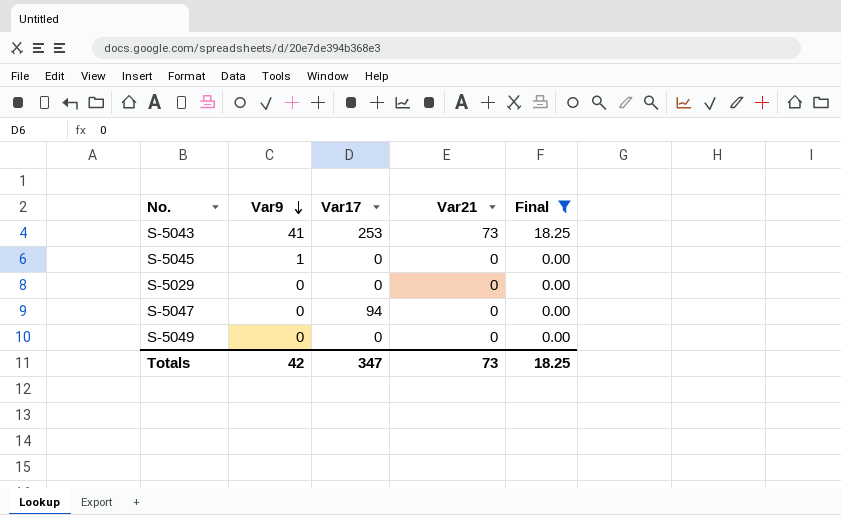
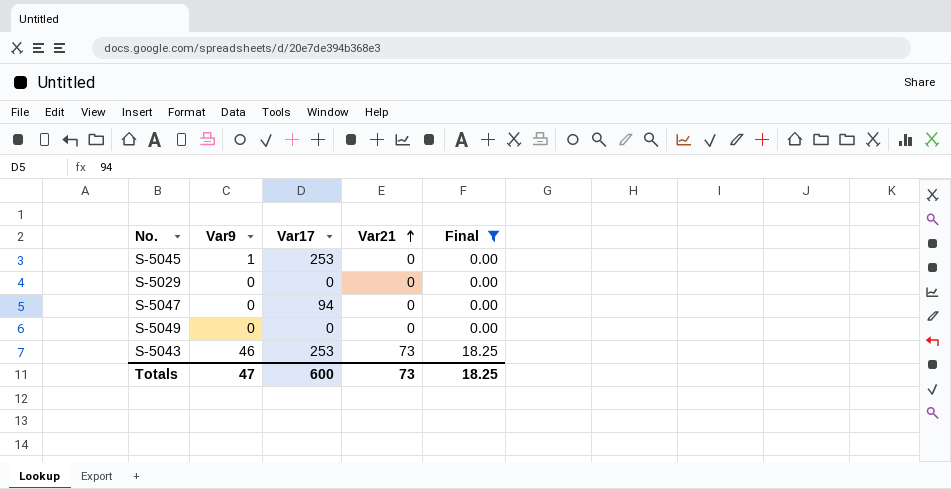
row order: Var9 descending -> Var21 ascending
S-5045 | Var17: 0 -> 253
S-5043 | Var9: 41 -> 46
Totals | Var9: 42 -> 47
Totals | Var17: 347 -> 600

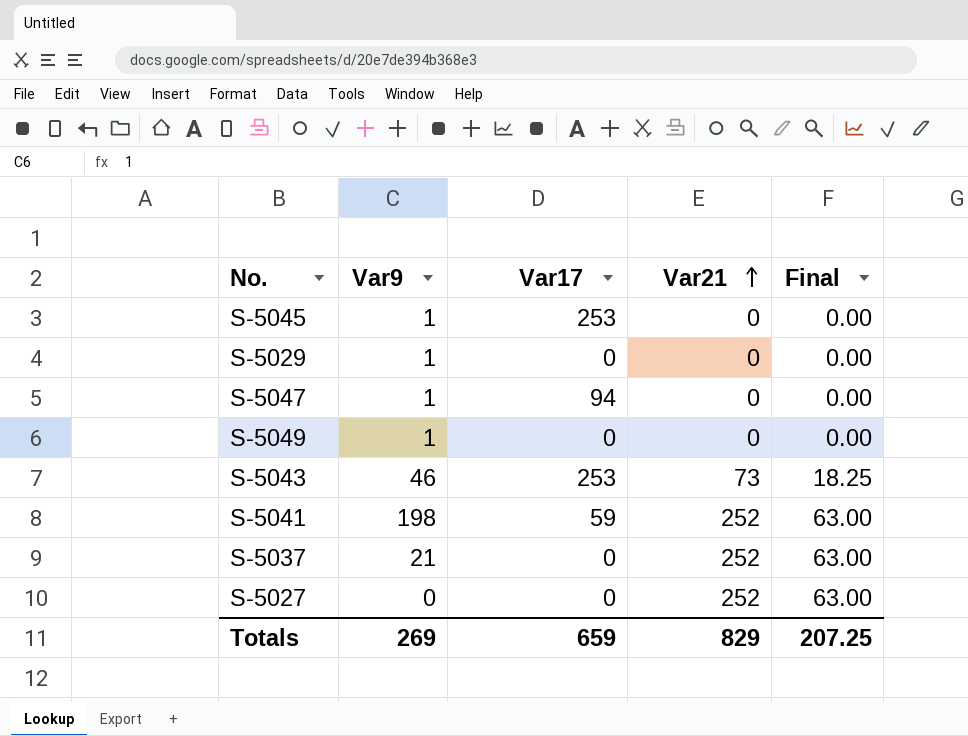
filter: Final != 63.00 -> none
S-5029 | Var9: 0 -> 1
S-5047 | Var9: 0 -> 1
S-5049 | Var9: 0 -> 1
Totals | Var9: 47 -> 269
Totals | Var17: 600 -> 659
Totals | Var21: 73 -> 829
Totals | Final: 18.25 -> 207.25

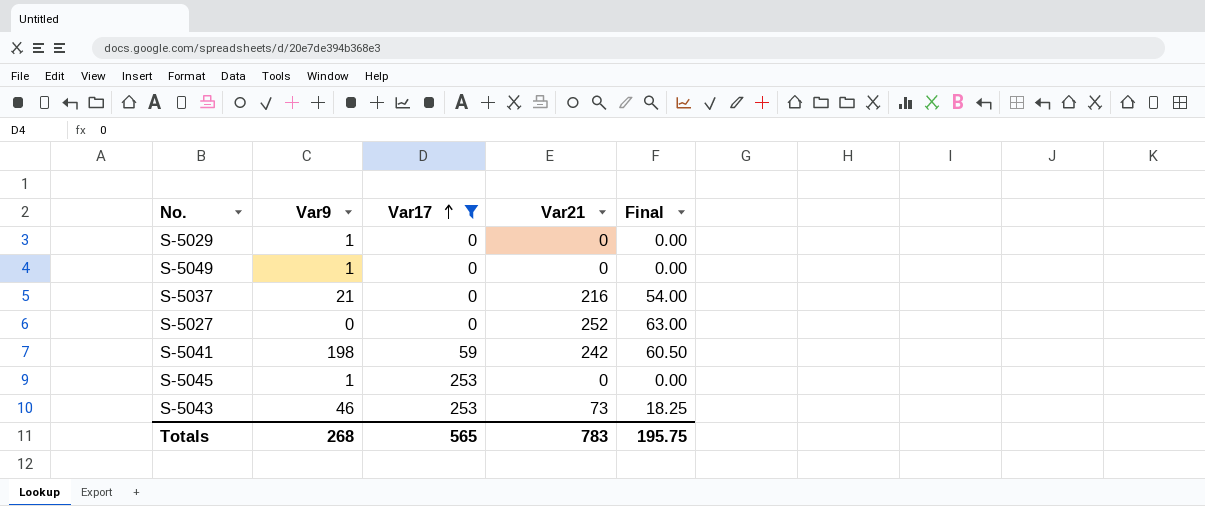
filter: none -> Var17 != 94
row order: Var21 ascending -> Var17 ascending
S-5037 | Var21: 252 -> 216
S-5037 | Final: 63.00 -> 54.00
S-5041 | Var21: 252 -> 242
S-5041 | Final: 63.00 -> 60.50
Totals | Var9: 269 -> 268
Totals | Var17: 659 -> 565
Totals | Var21: 829 -> 783
Totals | Final: 207.25 -> 195.75

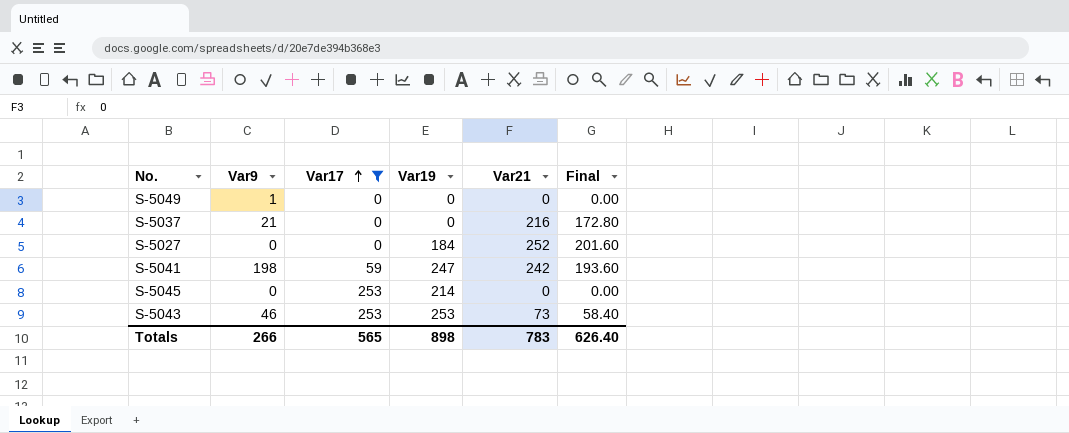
column Var19 | position: none -> 4
column Final | formula: [Var21] * 0.25 -> [Var21] * 0.8
row S-5029: 1 | 0 | 0 | 0.00 -> none
S-5045 | Var9: 1 -> 0
Totals | Var9: 268 -> 266
Totals | Final: 195.75 -> 626.40

